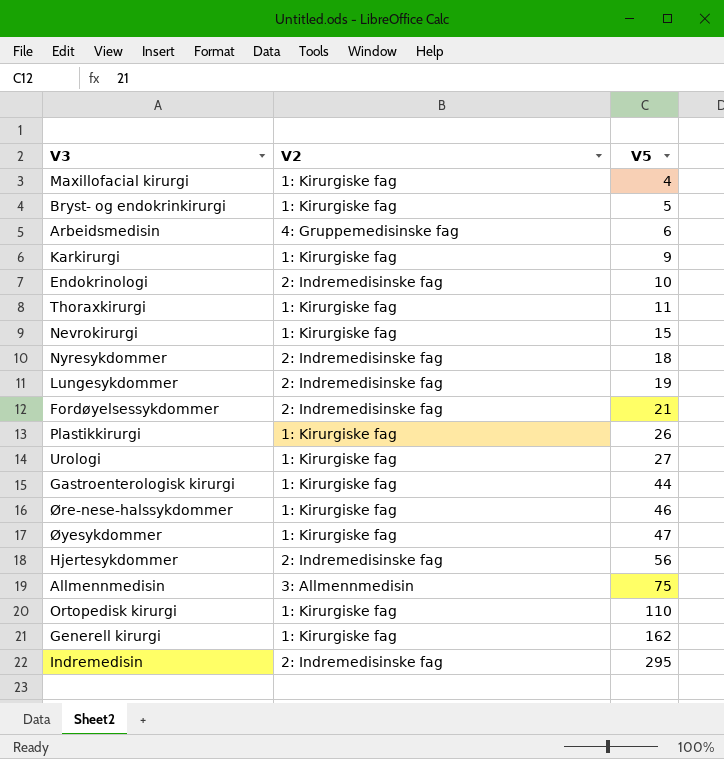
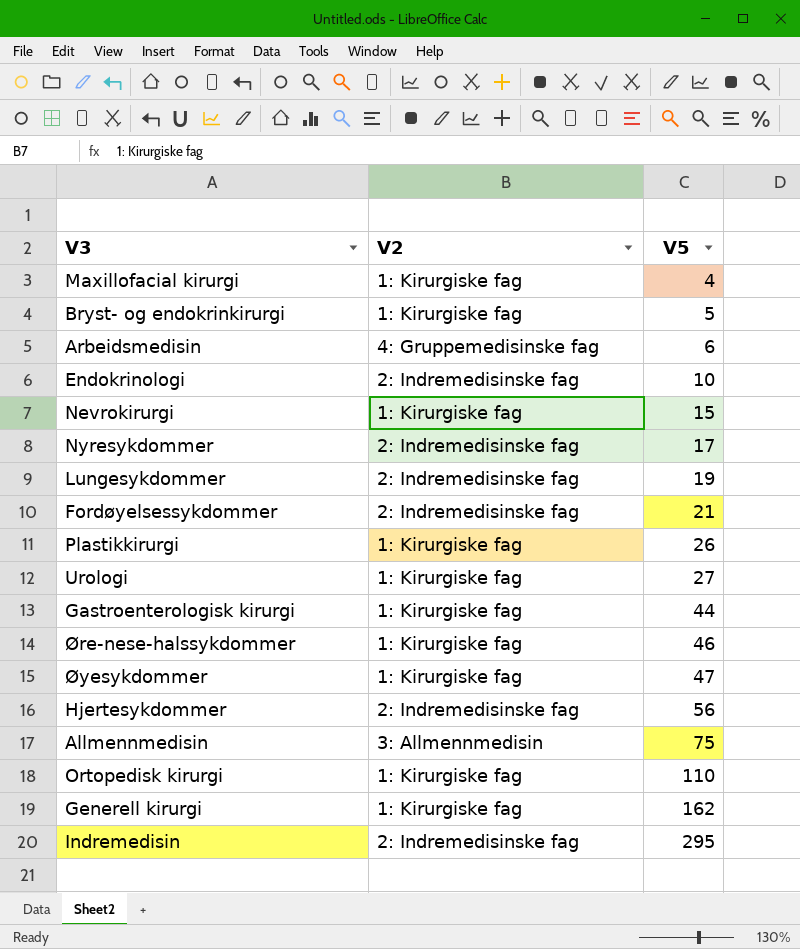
row Karkirurgi: 1: Kirurgiske fag | 9 -> none
row Thoraxkirurgi: 1: Kirurgiske fag | 11 -> none
Nyresykdommer | V5: 18 -> 17

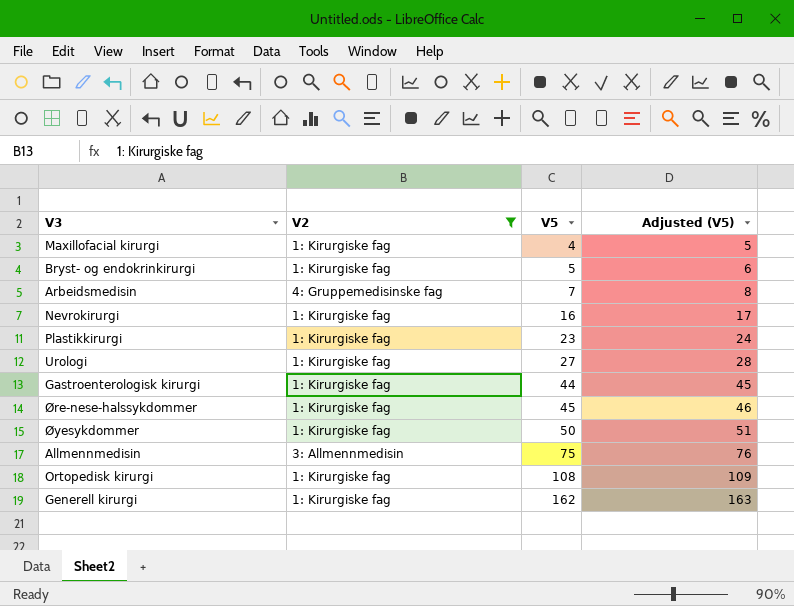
filter: none -> V2 != 2: Indremedisinske fag
column Adjusted (V5) | formula: none -> [V5] + 1
Arbeidsmedisin | V5: 6 -> 7
Nevrokirurgi | V5: 15 -> 16
Plastikkirurgi | V5: 26 -> 23
Øre-nese-halssykdommer | V5: 46 -> 45
Øyesykdommer | V5: 47 -> 50
Ortopedisk kirurgi | V5: 110 -> 108

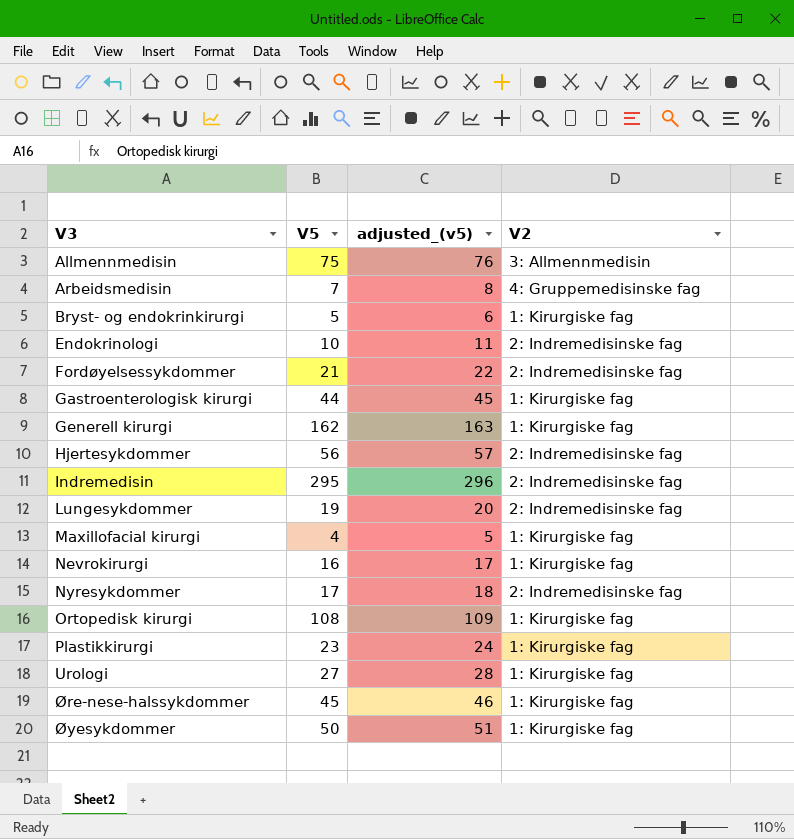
filter: V2 != 2: Indremedisinske fag -> none
row order: V5 ascending -> V3 ascending
column name: Adjusted (V5) -> adjusted_(v5)
column V2 | position: 2 -> 4

